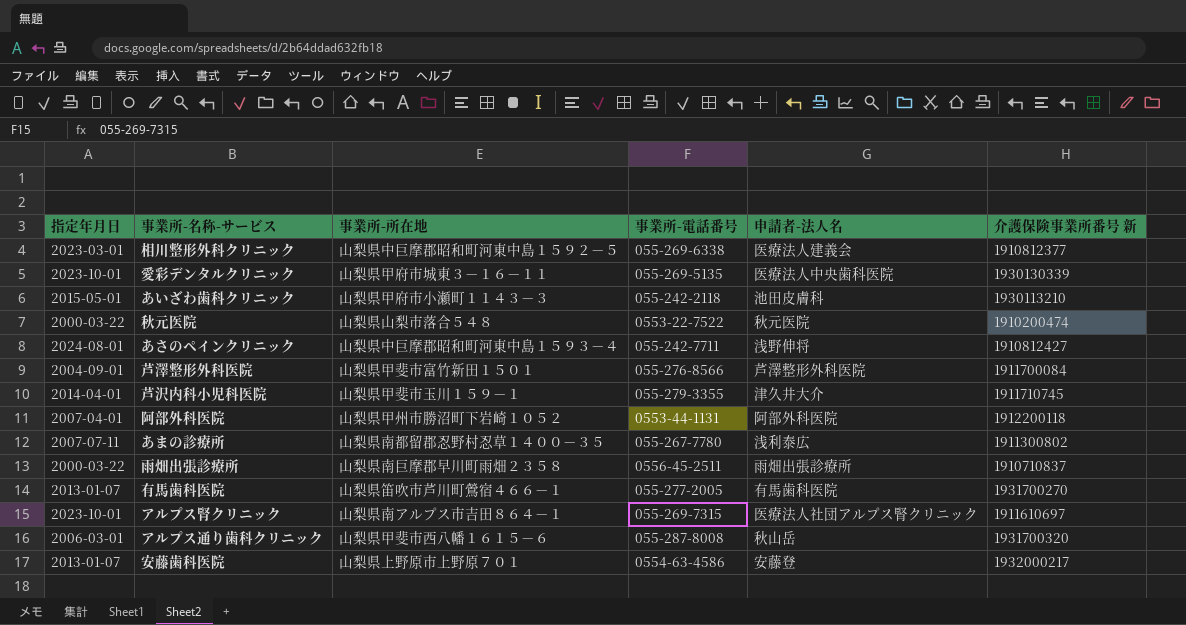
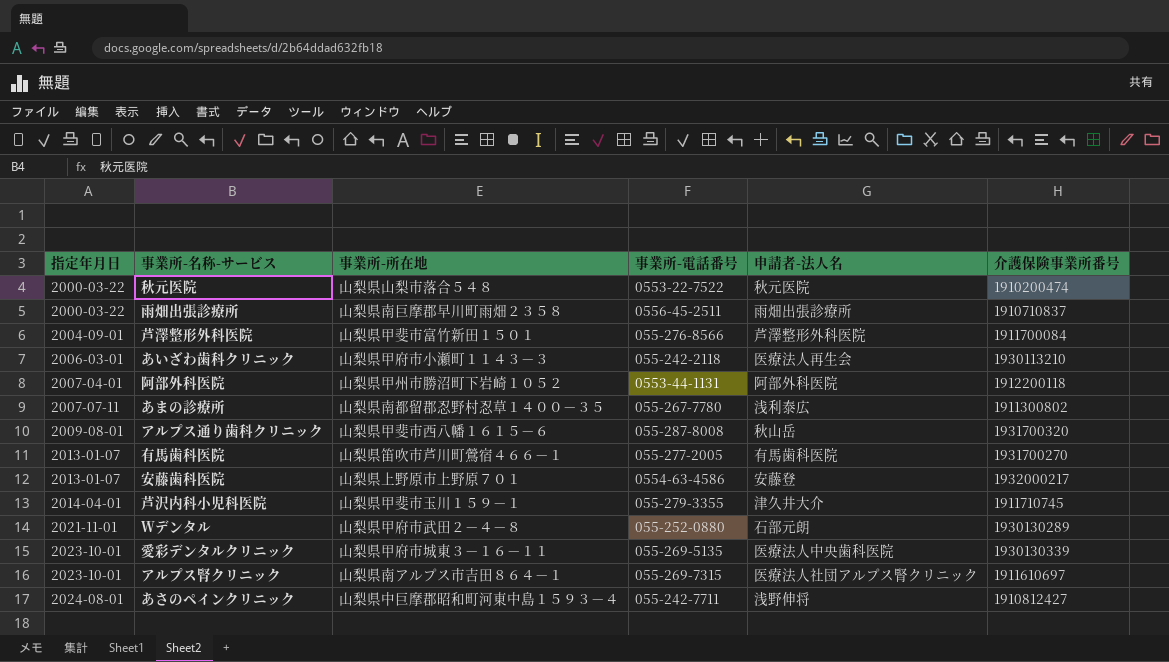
row order: none -> 指定年月日 ascending
column name: 介護保険事業所番号 新 -> 介護保険事業所番号
row 相川整形外科クリニック: 2023-03-01 | 山梨県中巨摩郡昭和町河東中島１５９２－５ | 055-269-6338 | 医療法人建義会 | 1910812377 -> none
あいざわ歯科クリニック | 指定年月日: 2015-05-01 -> 2006-03-01
あいざわ歯科クリニック | 申請者-法人名: 池田皮膚科 -> 医療法人再生会
アルプス通り歯科クリニック | 指定年月日: 2006-03-01 -> 2009-08-01
row Ｗデンタル: none -> 2021-11-01 | 山梨県甲府市武田２－４－８ | 055-252-0880 | 石部元朗 | 1930130289

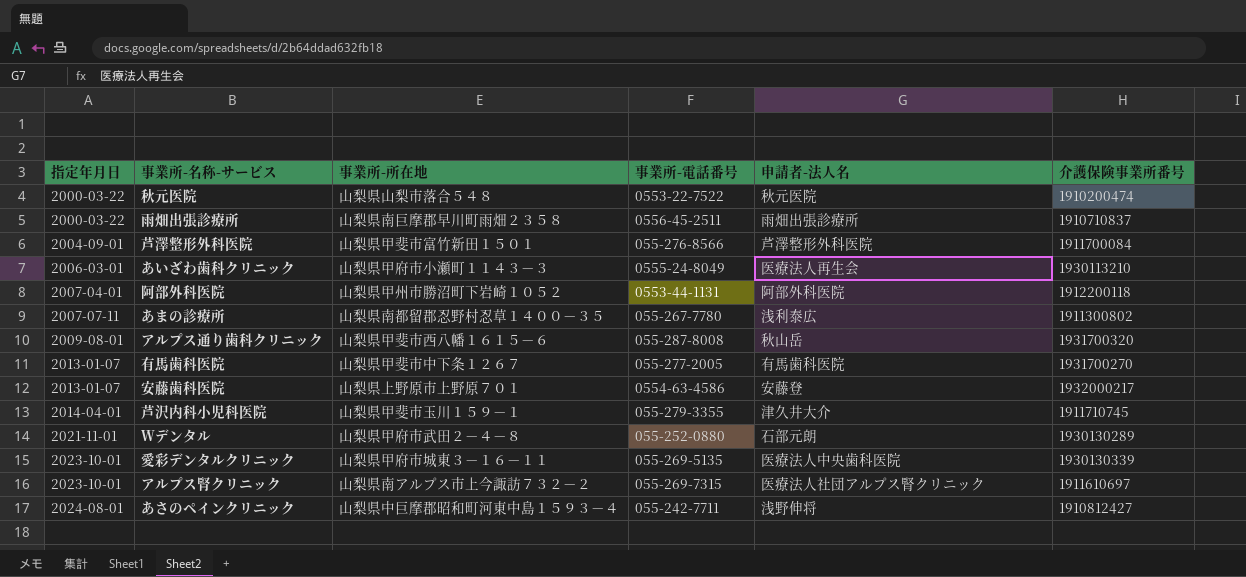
あいざわ歯科クリニック | 事業所-電話番号: 055-242-2118 -> 0555-24-8049
有馬歯科医院 | 事業所-所在地: 山梨県笛吹市芦川町鶯宿４６６－１ -> 山梨県甲斐市中下条１２６７
アルプス腎クリニック | 事業所-所在地: 山梨県南アルプス市吉田８６４－１ -> 山梨県南アルプス市上今諏訪７３２－２

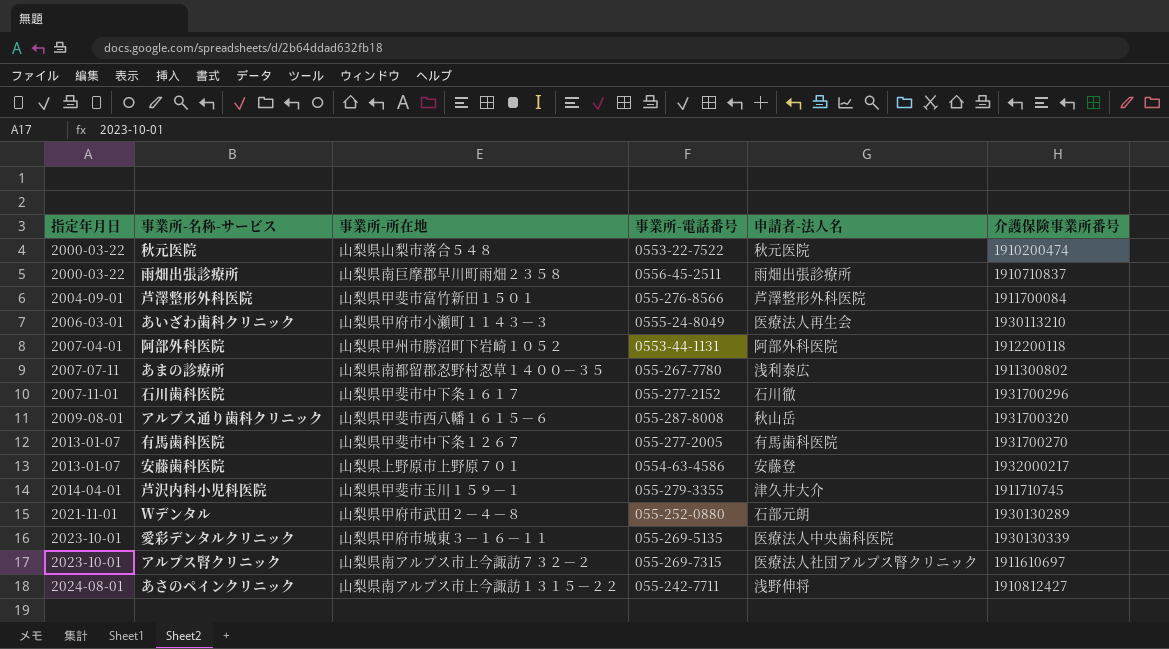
row 石川歯科医院: none -> 2007-11-01 | 山梨県甲斐市中下条１６１７ | 055-277-2152 | 石川徹 | 1931700296
あさのペインクリニック | 事業所-所在地: 山梨県中巨摩郡昭和町河東中島１５９３－４ -> 山梨県南アルプス市上今諏訪１３１５－２２

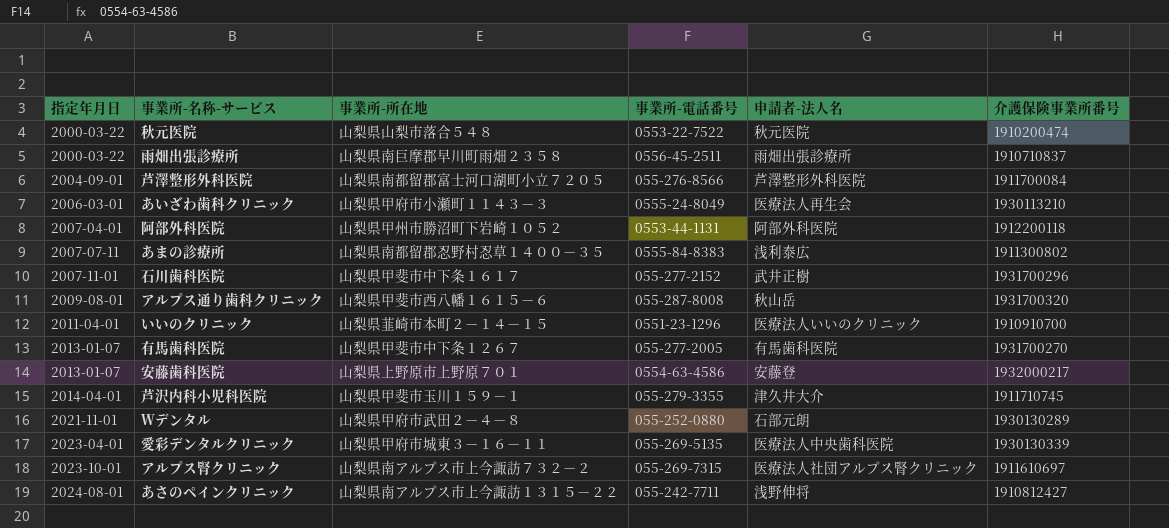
芦澤整形外科医院 | 事業所-所在地: 山梨県甲斐市富竹新田１５０１ -> 山梨県南都留郡富士河口湖町小立７２０５
あまの診療所 | 事業所-電話番号: 055-267-7780 -> 0555-84-8383
石川歯科医院 | 申請者-法人名: 石川徹 -> 武井正樹
row いいのクリニック: none -> 2011-04-01 | 山梨県韮崎市本町２－１４－１５ | 0551-23-1296 | 医療法人いいのクリニック | 1910910700
愛彩デンタルクリニック | 指定年月日: 2023-10-01 -> 2023-04-01

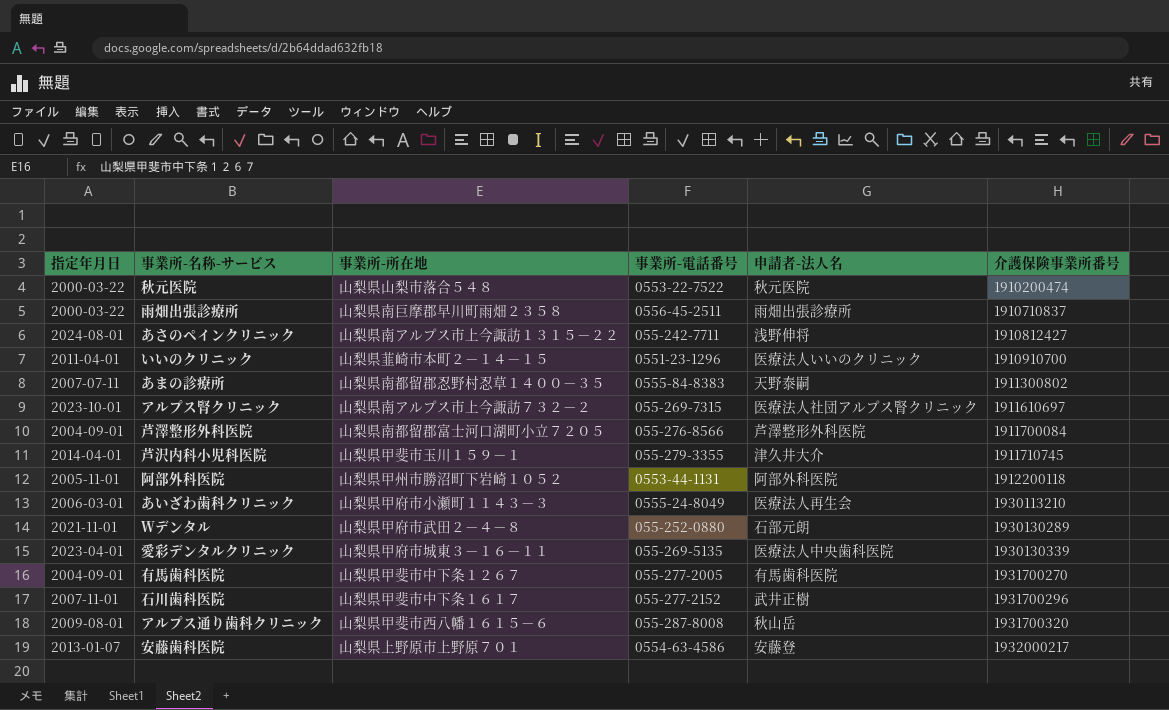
row order: 指定年月日 ascending -> 介護保険事業所番号 ascending
あまの診療所 | 申請者-法人名: 浅利泰広 -> 天野泰嗣
阿部外科医院 | 指定年月日: 2007-04-01 -> 2005-11-01
有馬歯科医院 | 指定年月日: 2013-01-07 -> 2004-09-01

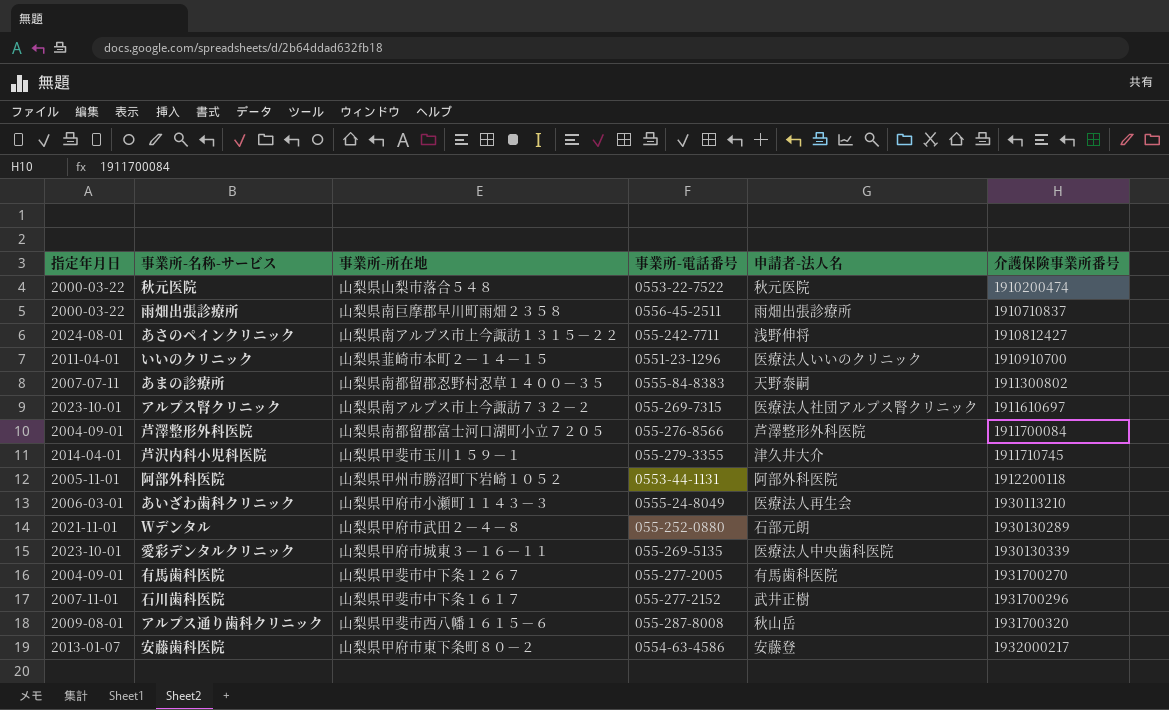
愛彩デンタルクリニック | 指定年月日: 2023-04-01 -> 2023-10-01
安藤歯科医院 | 事業所-所在地: 山梨県上野原市上野原７０１ -> 山梨県甲府市東下条町８０－２

